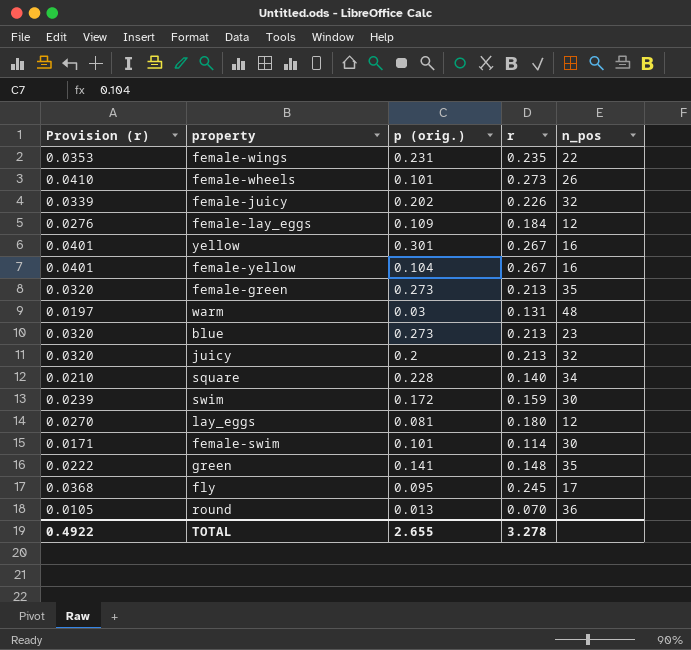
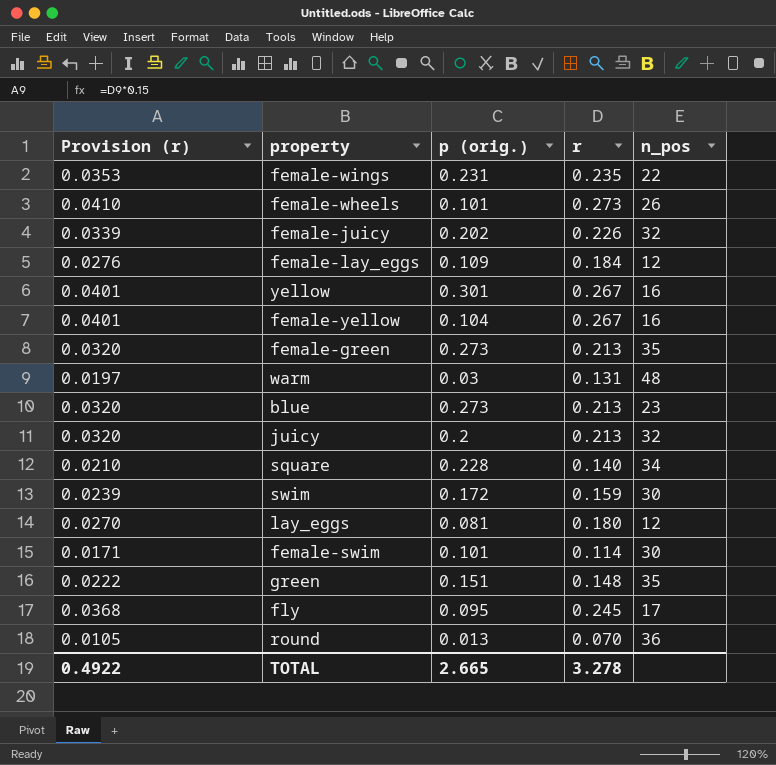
green | p (orig.): 0.141 -> 0.151
TOTAL | p (orig.): 2.655 -> 2.665

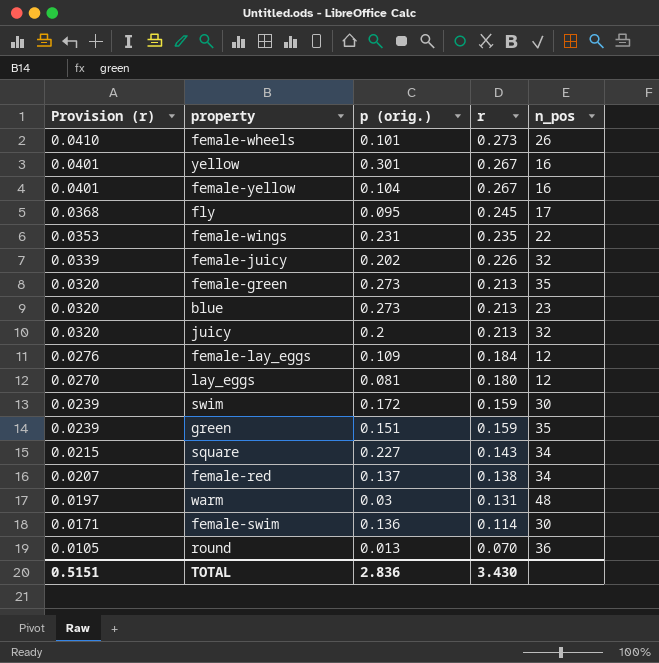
row order: none -> Provision (r) descending
green | Provision (r): 0.0222 -> 0.0239
green | r: 0.148 -> 0.159
square | Provision (r): 0.0210 -> 0.0215
square | p (orig.): 0.228 -> 0.227
square | r: 0.140 -> 0.143
row female-red: none -> 0.0207 | 0.137 | 0.138 | 34
female-swim | p (orig.): 0.101 -> 0.136
TOTAL | Provision (r): 0.4922 -> 0.5151
TOTAL | p (orig.): 2.665 -> 2.836
TOTAL | r: 3.278 -> 3.430

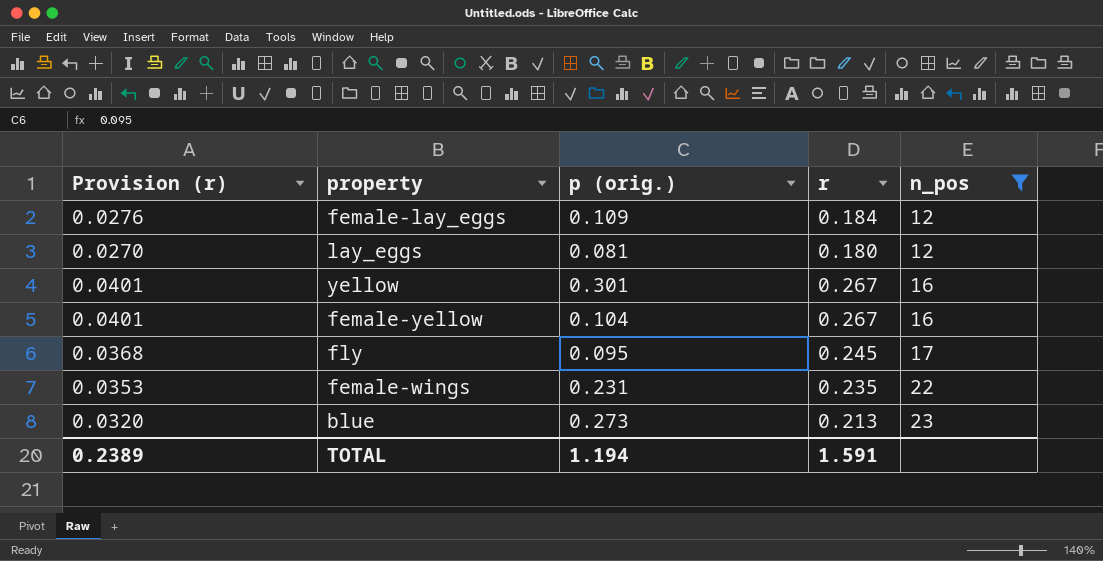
filter: none -> n_pos <= 23
row order: Provision (r) descending -> n_pos ascending
TOTAL | Provision (r): 0.5151 -> 0.2389
TOTAL | p (orig.): 2.836 -> 1.194
TOTAL | r: 3.430 -> 1.591

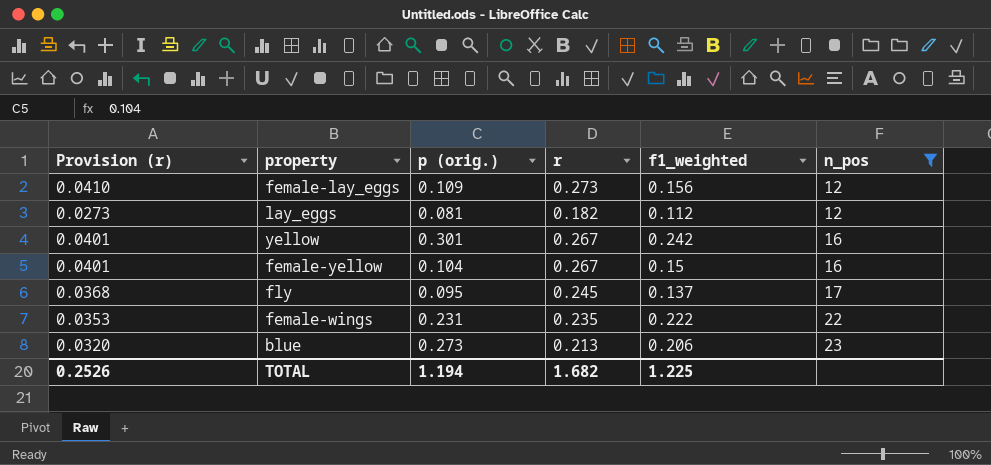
column f1_weighted | position: none -> 5
female-lay_eggs | Provision (r): 0.0276 -> 0.0410
female-lay_eggs | r: 0.184 -> 0.273
lay_eggs | Provision (r): 0.0270 -> 0.0273
lay_eggs | r: 0.180 -> 0.182
TOTAL | Provision (r): 0.2389 -> 0.2526
TOTAL | r: 1.591 -> 1.682

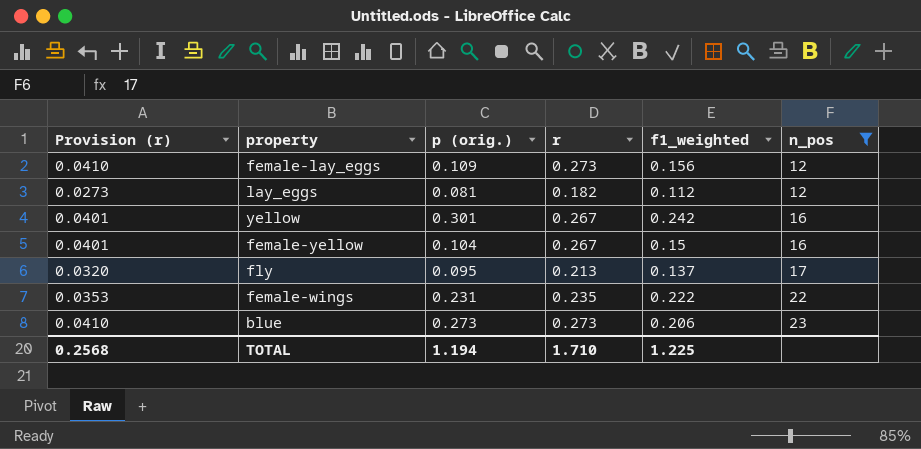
fly | Provision (r): 0.0368 -> 0.0320
fly | r: 0.245 -> 0.213
blue | Provision (r): 0.0320 -> 0.0410
blue | r: 0.213 -> 0.273
TOTAL | Provision (r): 0.2526 -> 0.2568
TOTAL | r: 1.682 -> 1.710

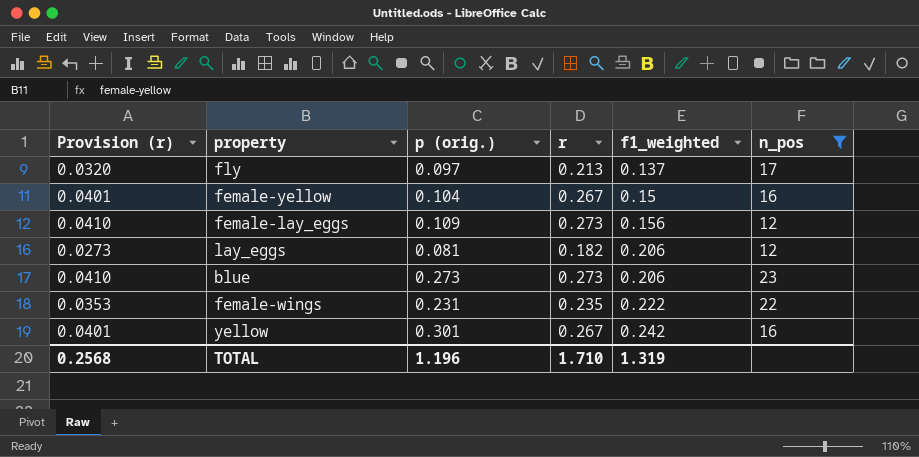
row order: n_pos ascending -> f1_weighted ascending
fly | p (orig.): 0.095 -> 0.097
lay_eggs | f1_weighted: 0.112 -> 0.206
TOTAL | p (orig.): 1.194 -> 1.196
TOTAL | f1_weighted: 1.225 -> 1.319

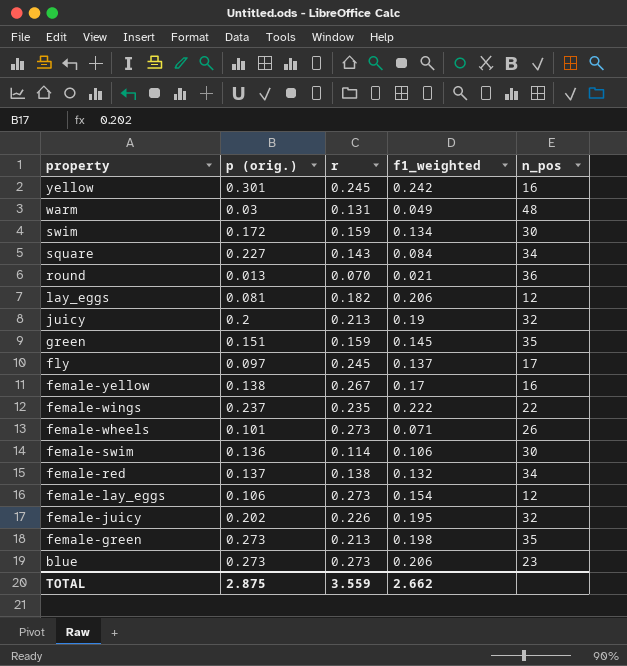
filter: n_pos <= 23 -> none
row order: f1_weighted ascending -> property descending
column Provision (r) | formula: [r] * 0.15 -> none
yellow | r: 0.267 -> 0.245
fly | r: 0.213 -> 0.245
female-yellow | p (orig.): 0.104 -> 0.138
female-yellow | f1_weighted: 0.15 -> 0.17
female-wings | p (orig.): 0.231 -> 0.237
female-lay_eggs | p (orig.): 0.109 -> 0.106
female-lay_eggs | f1_weighted: 0.156 -> 0.154
TOTAL | p (orig.): 1.196 -> 2.875
TOTAL | r: 1.710 -> 3.559
TOTAL | f1_weighted: 1.319 -> 2.662

